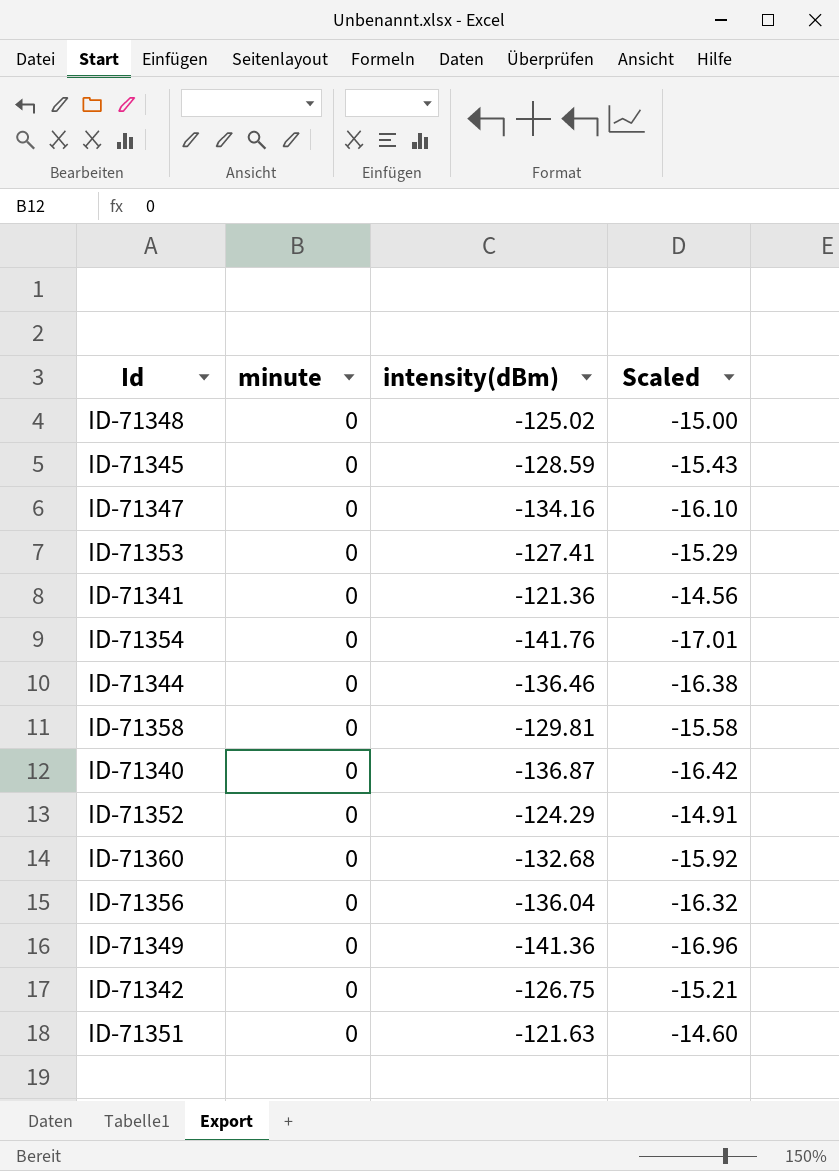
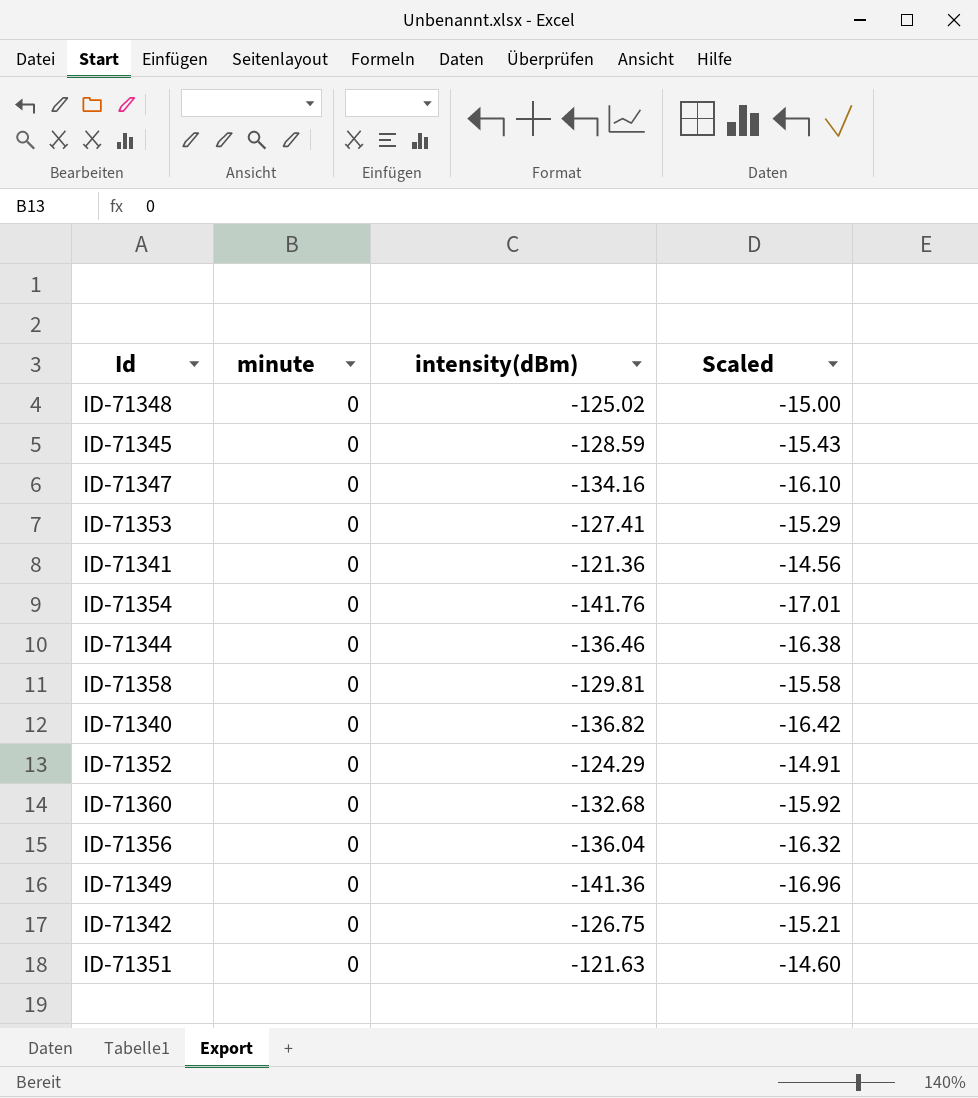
ID-71340 | intensity(dBm): -136.87 -> -136.82

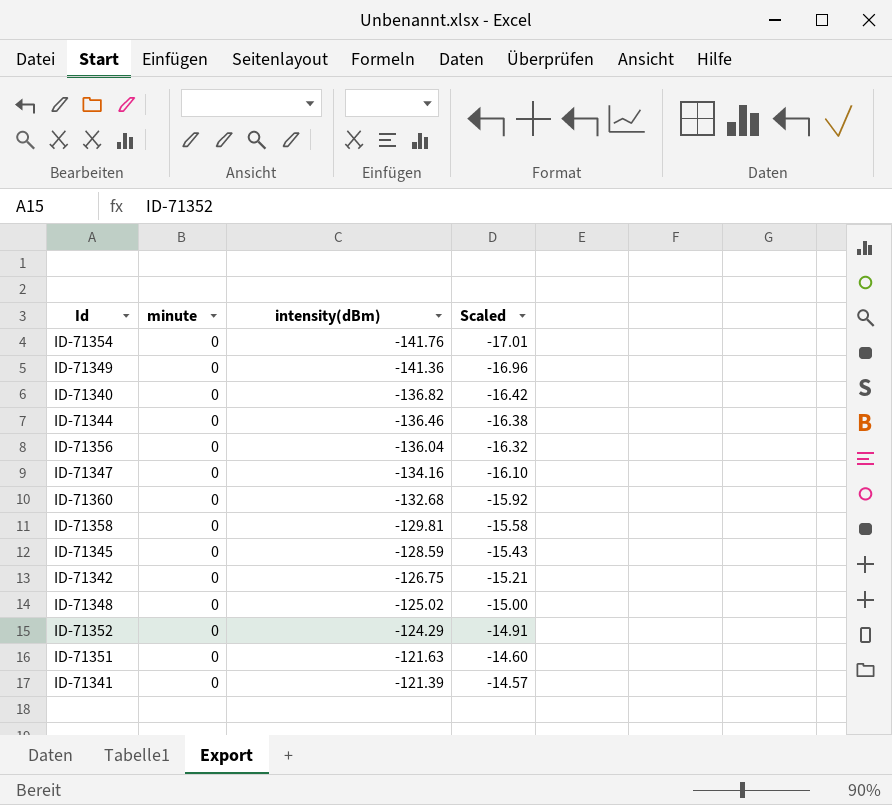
row order: none -> intensity(dBm) ascending
row ID-71353: 0 | -127.41 | -15.29 -> none
ID-71341 | intensity(dBm): -121.36 -> -121.39
ID-71341 | Scaled: -14.56 -> -14.57

